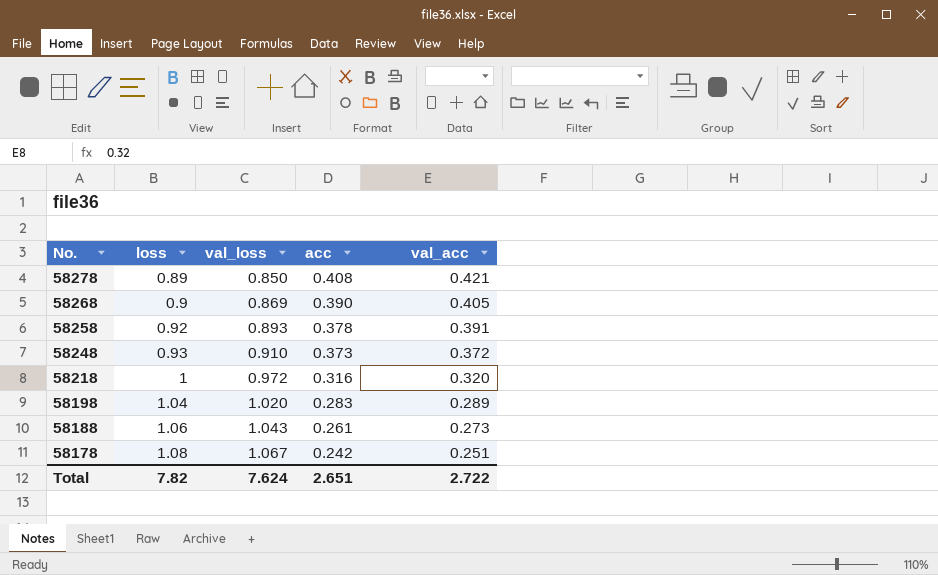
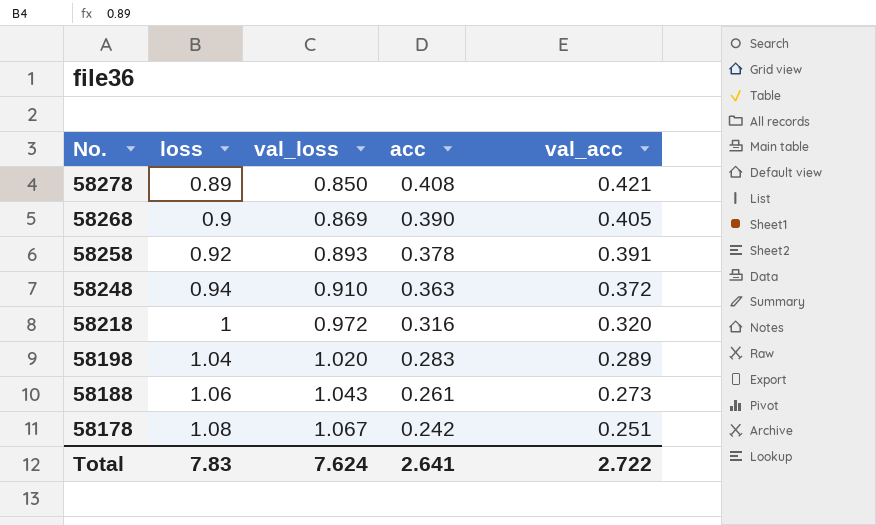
58248 | loss: 0.93 -> 0.94
58248 | acc: 0.373 -> 0.363
Total | loss: 7.82 -> 7.83
Total | acc: 2.651 -> 2.641

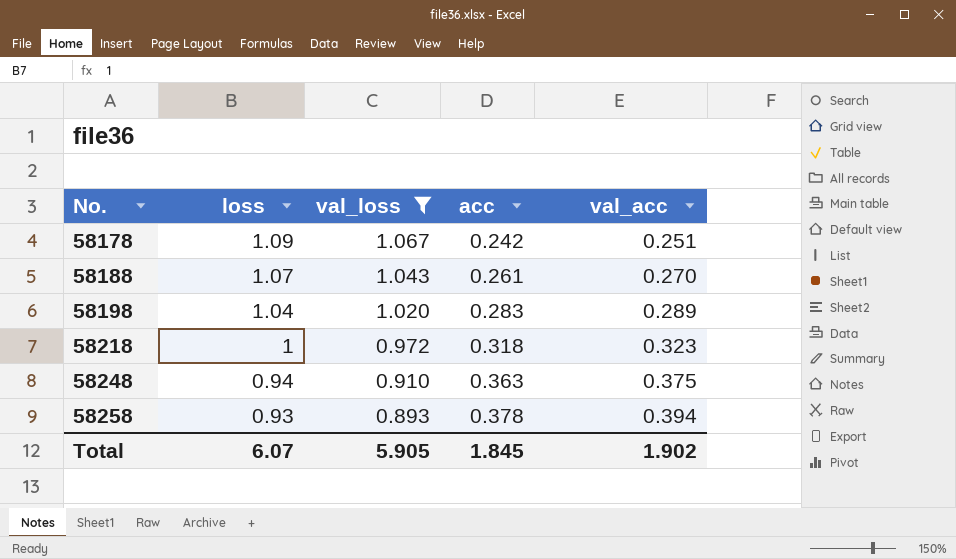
filter: none -> val_loss >= 0.893
row order: No. descending -> No. ascending
58178 | loss: 1.08 -> 1.09
58188 | loss: 1.06 -> 1.07
58188 | val_acc: 0.273 -> 0.270
58218 | acc: 0.316 -> 0.318
58218 | val_acc: 0.320 -> 0.323
58248 | val_acc: 0.372 -> 0.375
58258 | loss: 0.92 -> 0.93
58258 | val_acc: 0.391 -> 0.394
Total | loss: 7.83 -> 6.07
Total | val_loss: 7.624 -> 5.905
Total | acc: 2.641 -> 1.845
Total | val_acc: 2.722 -> 1.902

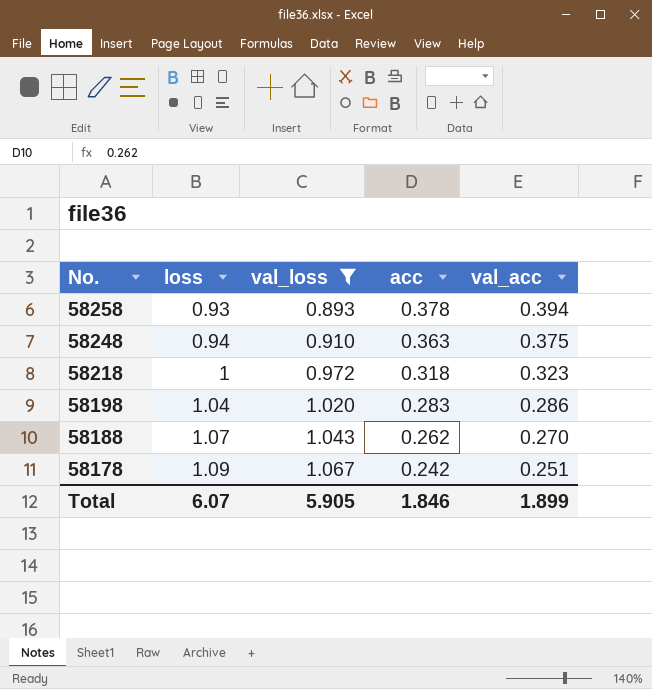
row order: No. ascending -> No. descending
58198 | val_acc: 0.289 -> 0.286
58188 | acc: 0.261 -> 0.262
Total | acc: 1.845 -> 1.846
Total | val_acc: 1.902 -> 1.899

